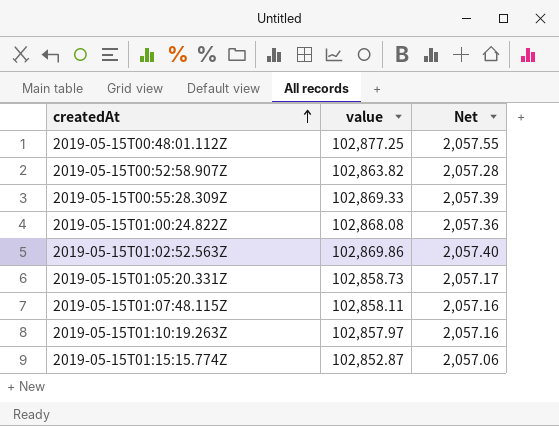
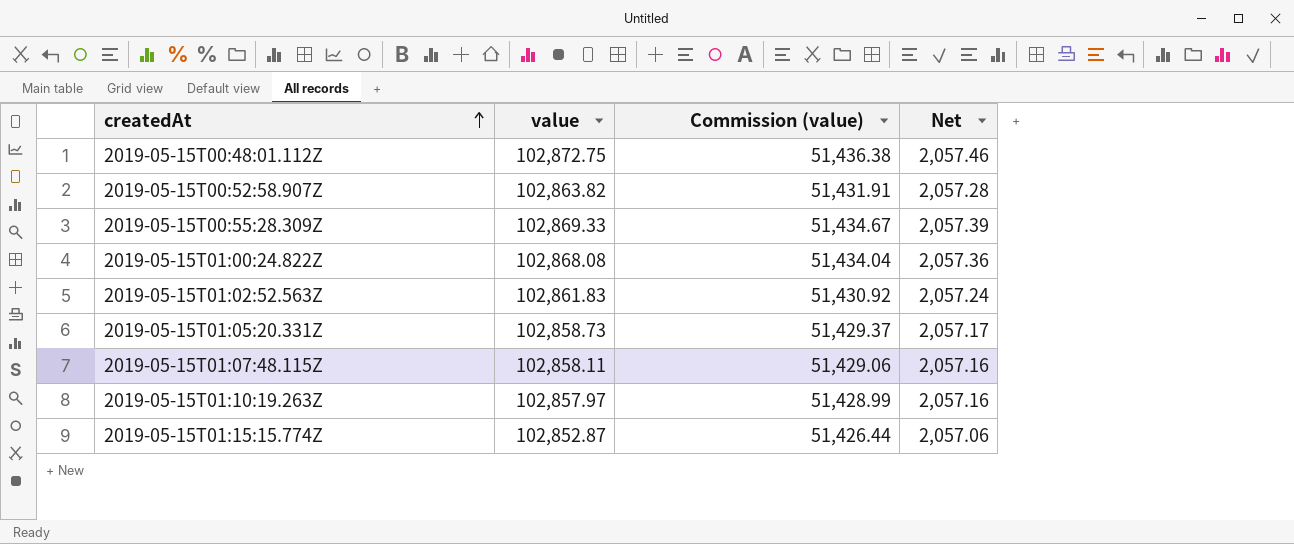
column Commission (value) | formula: none -> [value] * 0.5
2019-05-15T00:48:01.112Z | value: 102,877.25 -> 102,872.75
2019-05-15T00:48:01.112Z | Net: 2,057.55 -> 2,057.46
2019-05-15T01:02:52.563Z | value: 102,869.86 -> 102,861.83
2019-05-15T01:02:52.563Z | Net: 2,057.40 -> 2,057.24

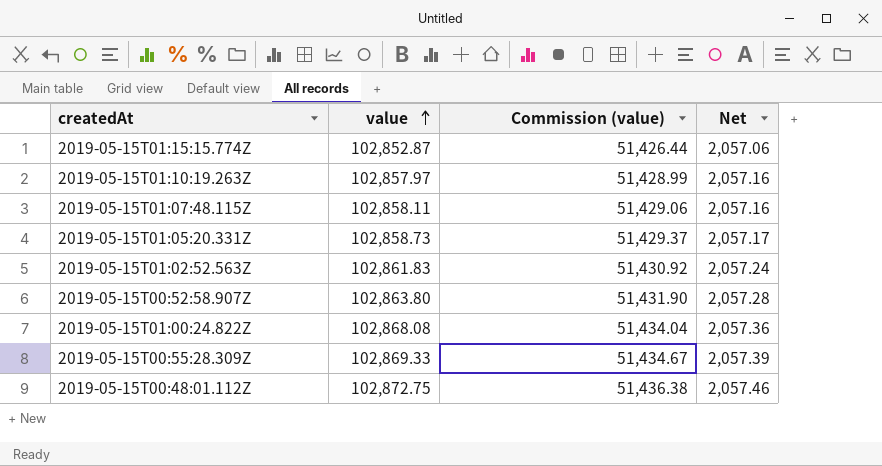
row order: createdAt ascending -> value ascending
2019-05-15T00:52:58.907Z | value: 102,863.82 -> 102,863.80
2019-05-15T00:52:58.907Z | Commission (value): 51,431.91 -> 51,431.90

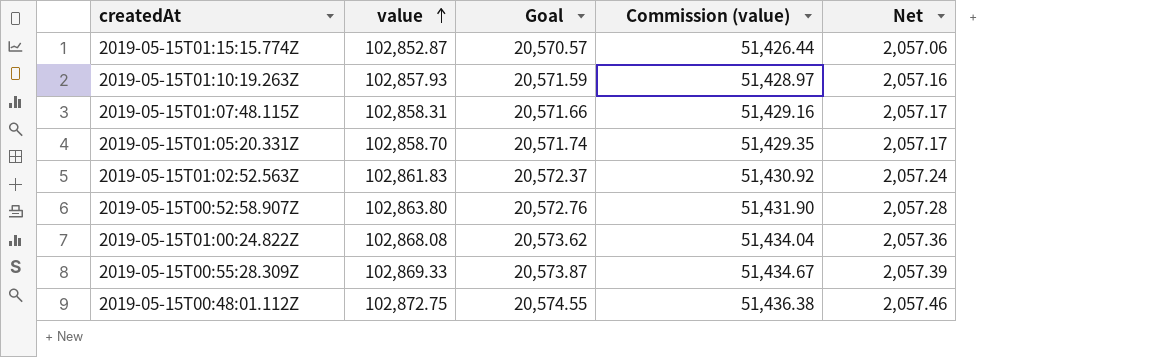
column Goal | formula: none -> [value] * 0.2
2019-05-15T01:10:19.263Z | value: 102,857.97 -> 102,857.93
2019-05-15T01:10:19.263Z | Commission (value): 51,428.99 -> 51,428.97
2019-05-15T01:07:48.115Z | value: 102,858.11 -> 102,858.31
2019-05-15T01:07:48.115Z | Commission (value): 51,429.06 -> 51,429.16
2019-05-15T01:07:48.115Z | Net: 2,057.16 -> 2,057.17
2019-05-15T01:05:20.331Z | value: 102,858.73 -> 102,858.70
2019-05-15T01:05:20.331Z | Commission (value): 51,429.37 -> 51,429.35

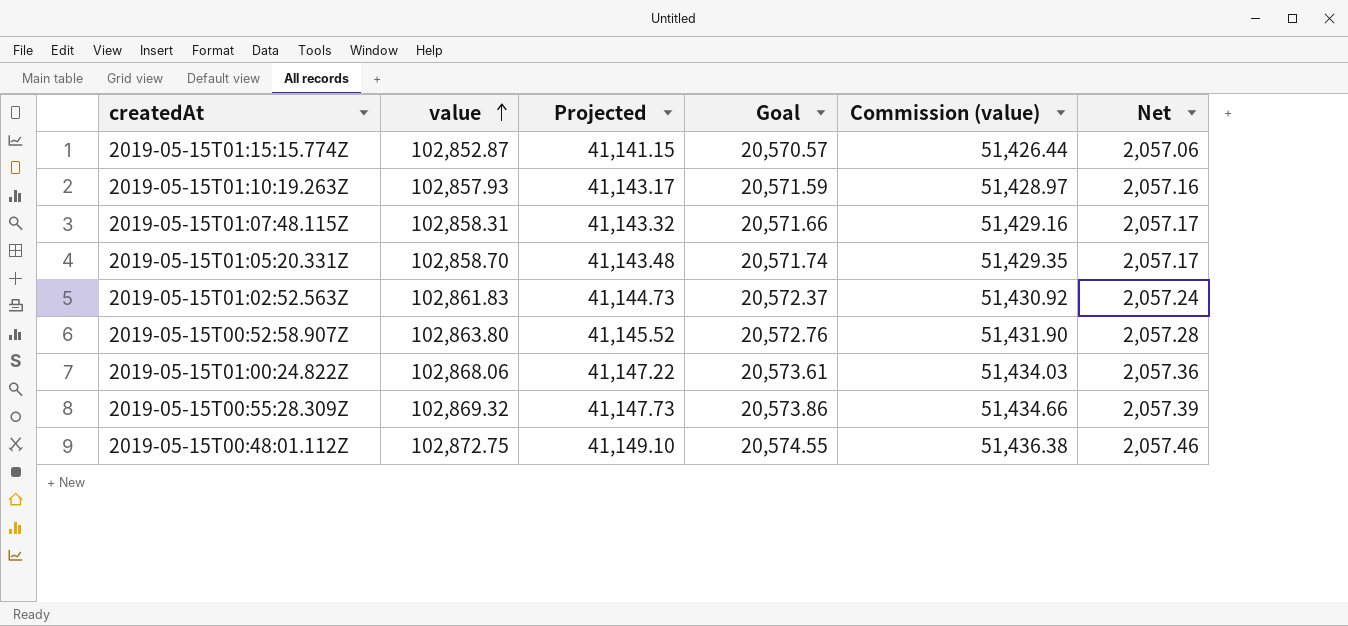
column Projected | formula: none -> [value] * 0.4
2019-05-15T01:00:24.822Z | value: 102,868.08 -> 102,868.06
2019-05-15T01:00:24.822Z | Goal: 20,573.62 -> 20,573.61
2019-05-15T01:00:24.822Z | Commission (value): 51,434.04 -> 51,434.03
2019-05-15T00:55:28.309Z | value: 102,869.33 -> 102,869.32
2019-05-15T00:55:28.309Z | Goal: 20,573.87 -> 20,573.86
2019-05-15T00:55:28.309Z | Commission (value): 51,434.67 -> 51,434.66

